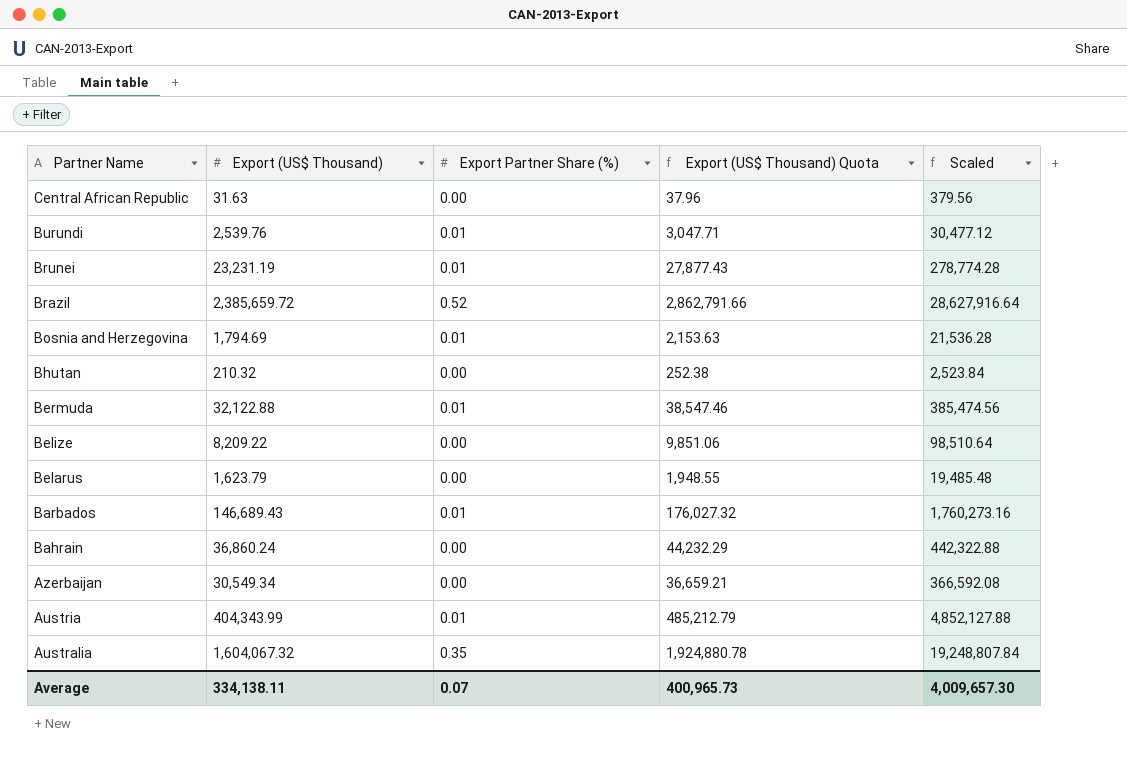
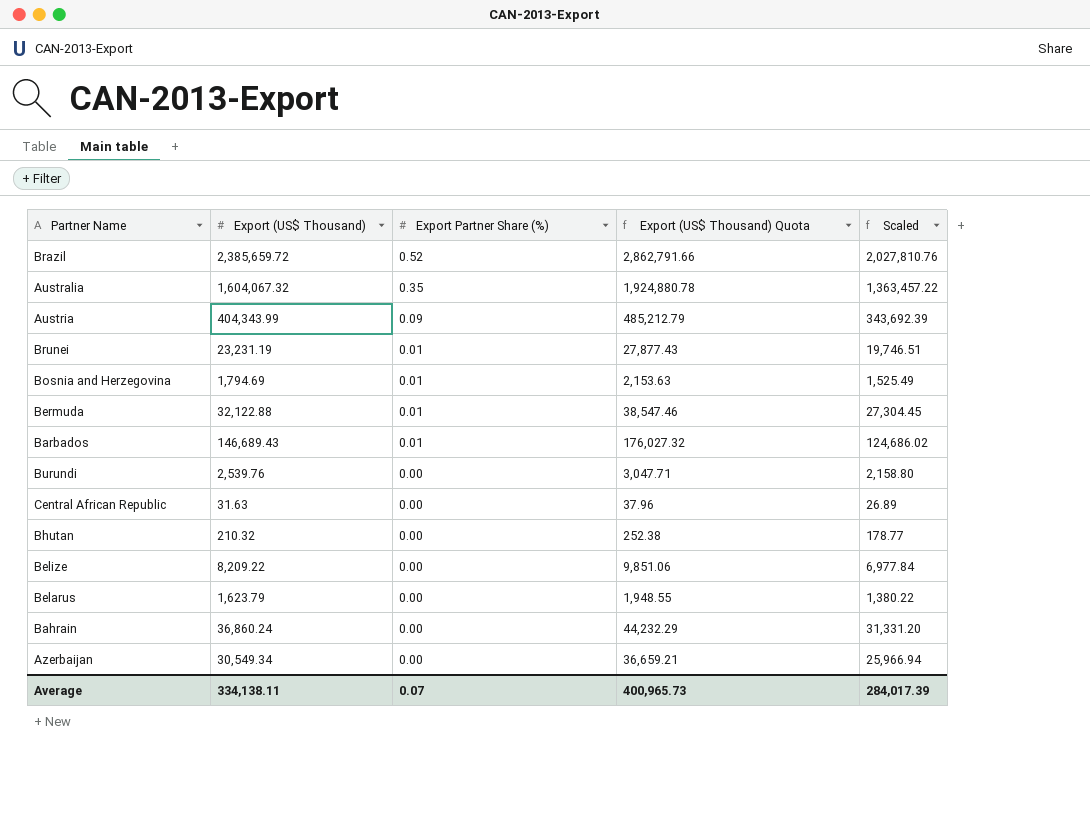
row order: Partner Name descending -> Export Partner Share (%) descending
column Scaled | formula: [Export (US$ Thousand)] * 12 -> [Export (US$ Thousand)] * 0.85
Austria | Export Partner Share (%): 0.01 -> 0.09
Burundi | Export Partner Share (%): 0.01 -> 0.00
Average | Scaled: 4,009,657.30 -> 284,017.39

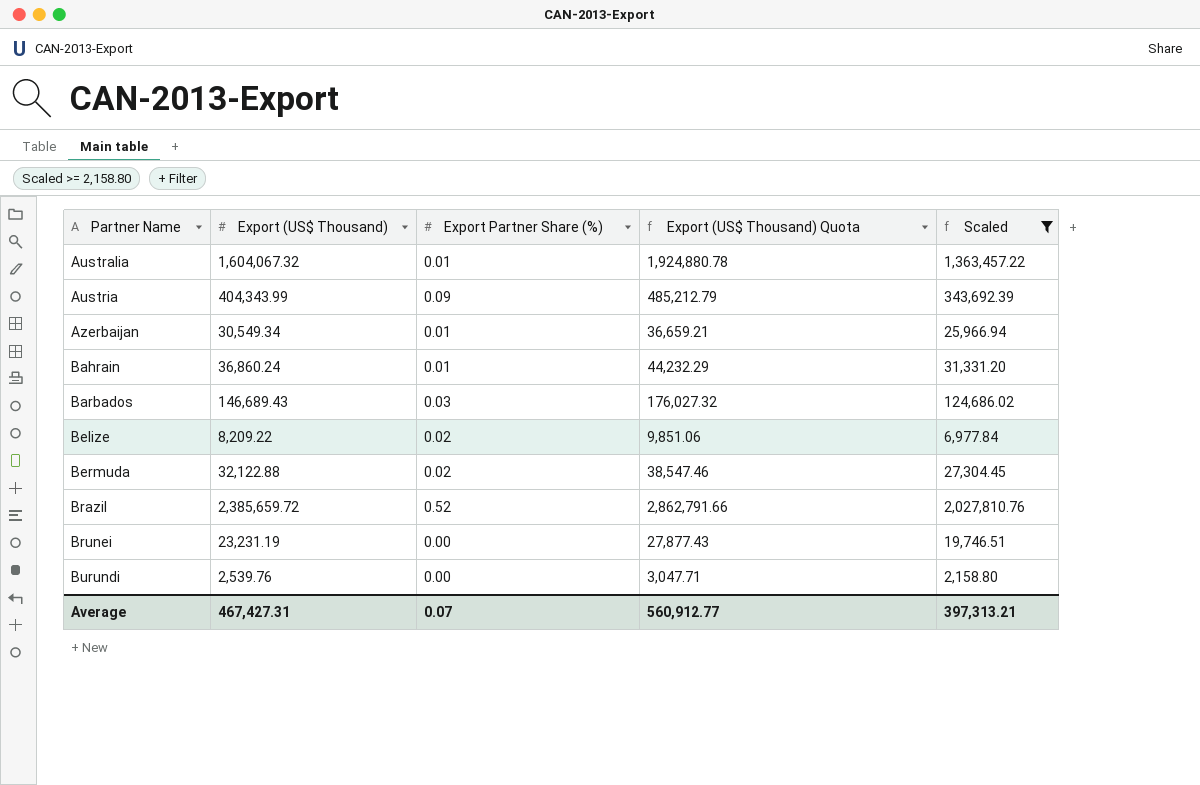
filter: none -> Scaled >= 2,158.80
row order: Export Partner Share (%) descending -> Partner Name ascending
Australia | Export Partner Share (%): 0.35 -> 0.01
Azerbaijan | Export Partner Share (%): 0.00 -> 0.01
Bahrain | Export Partner Share (%): 0.00 -> 0.01
Barbados | Export Partner Share (%): 0.01 -> 0.03
Belize | Export Partner Share (%): 0.00 -> 0.02
Bermuda | Export Partner Share (%): 0.01 -> 0.02
Brunei | Export Partner Share (%): 0.01 -> 0.00
Average | Export (US$ Thousand): 334,138.11 -> 467,427.31
Average | Export (US$ Thousand) Quota: 400,965.73 -> 560,912.77
Average | Scaled: 284,017.39 -> 397,313.21

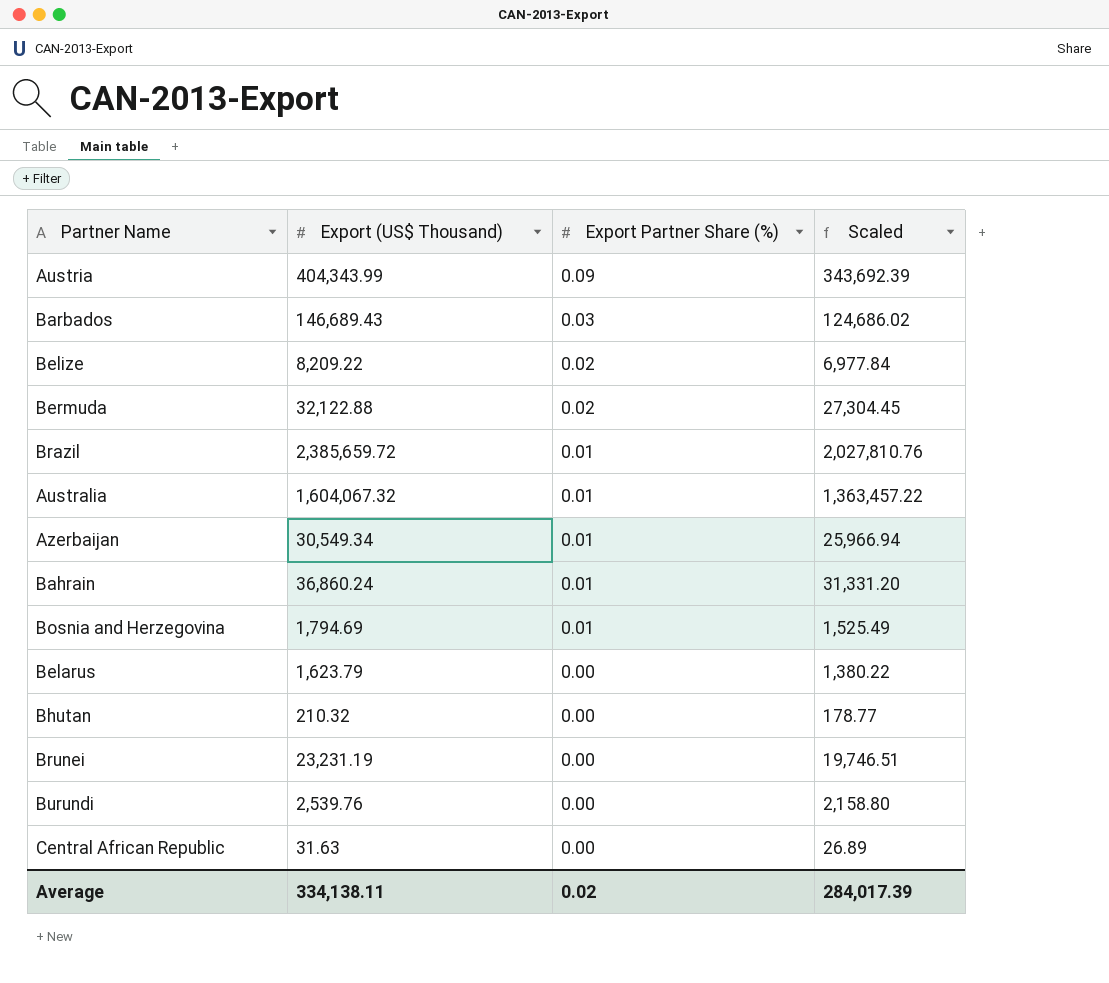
filter: Scaled >= 2,158.80 -> none
row order: Partner Name ascending -> Export Partner Share (%) descending
column Export (US$ Thousand) Quota | formula: [Export (US$ Thousand)] * 1.2 -> none
Brazil | Export Partner Share (%): 0.52 -> 0.01
Average | Export (US$ Thousand): 467,427.31 -> 334,138.11
Average | Export Partner Share (%): 0.07 -> 0.02
Average | Scaled: 397,313.21 -> 284,017.39

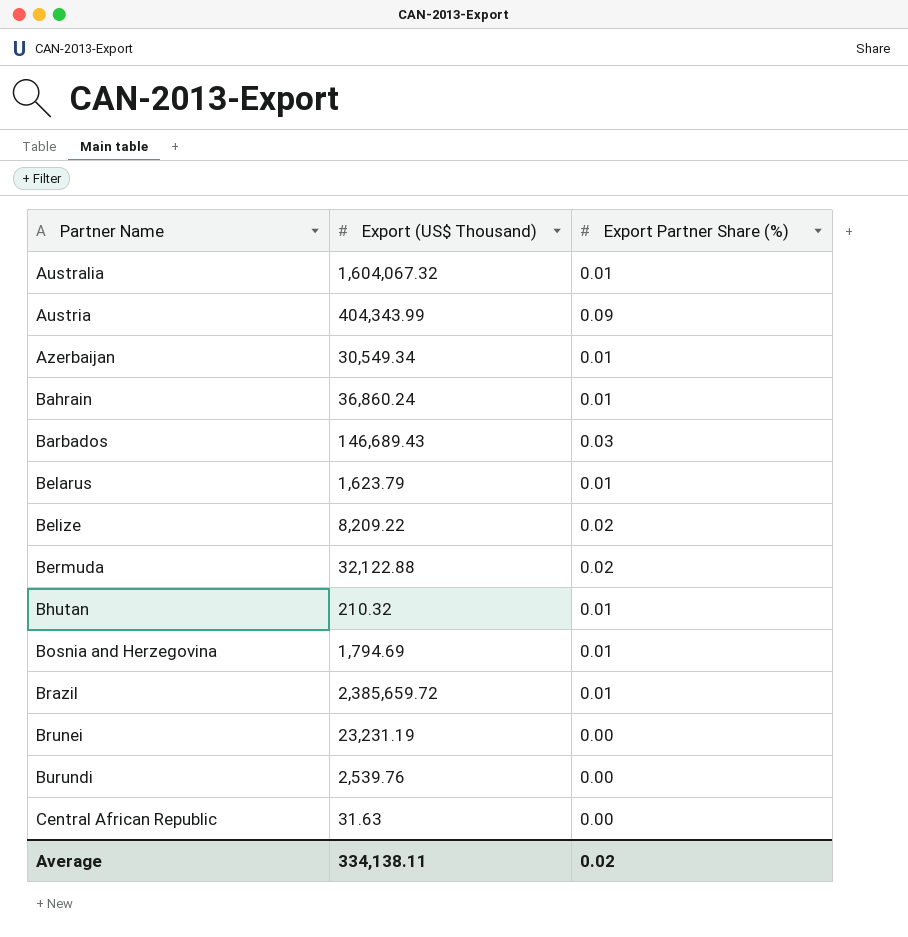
row order: Export Partner Share (%) descending -> Partner Name ascending
column Scaled | formula: [Export (US$ Thousand)] * 0.85 -> none
Belarus | Export Partner Share (%): 0.00 -> 0.01
Bhutan | Export Partner Share (%): 0.00 -> 0.01

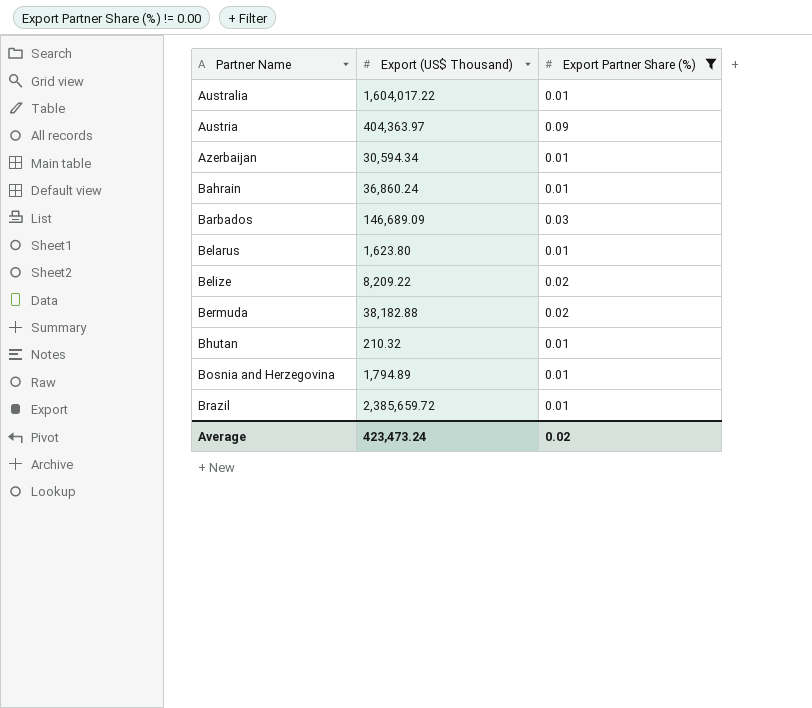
filter: none -> Export Partner Share (%) != 0.00
Australia | Export (US$ Thousand): 1,604,067.32 -> 1,604,017.22
Austria | Export (US$ Thousand): 404,343.99 -> 404,363.97
Azerbaijan | Export (US$ Thousand): 30,549.34 -> 30,594.34
Barbados | Export (US$ Thousand): 146,689.43 -> 146,689.09
Belarus | Export (US$ Thousand): 1,623.79 -> 1,623.80
Bermuda | Export (US$ Thousand): 32,122.88 -> 38,182.88
Bosnia and Herzegovina | Export (US$ Thousand): 1,794.69 -> 1,794.89
Average | Export (US$ Thousand): 334,138.11 -> 423,473.24

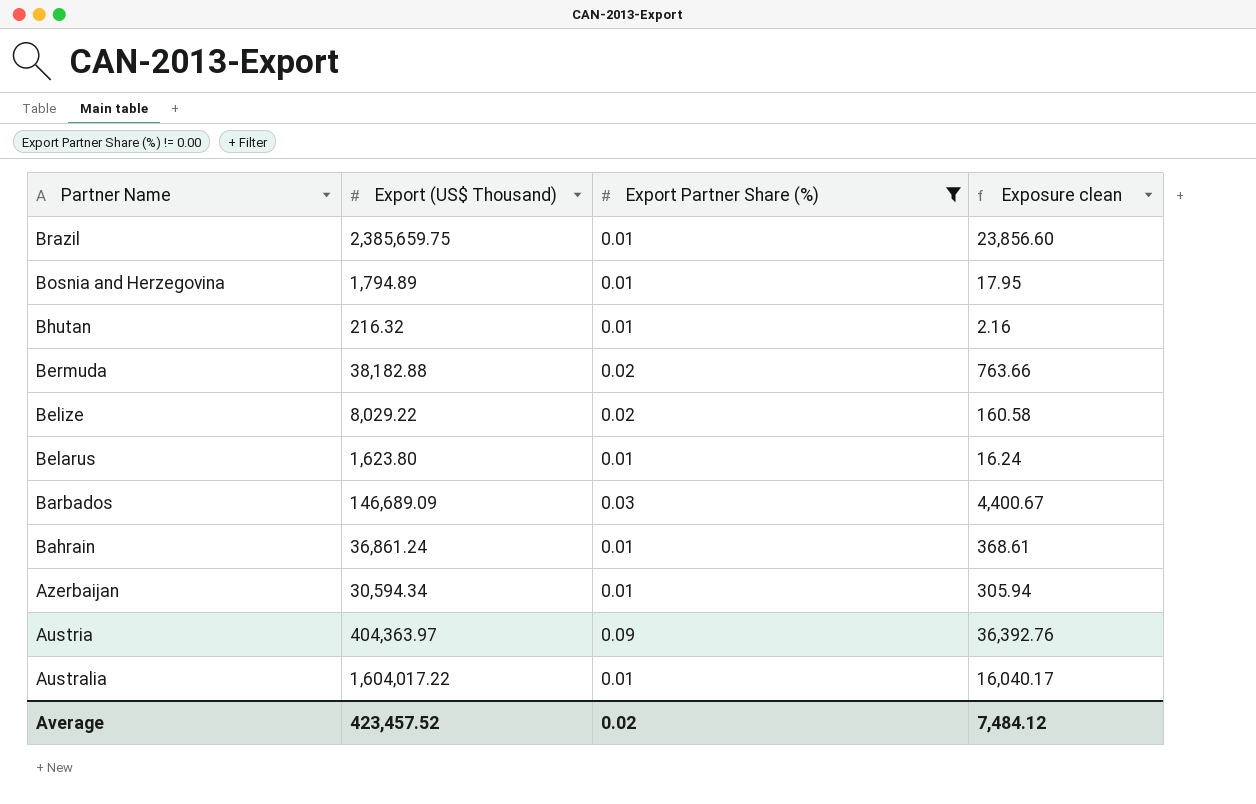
row order: Partner Name ascending -> Partner Name descending
column Exposure clean | formula: none -> [Export (US$ Thousand)] * [Export Partner Share (%)]
Brazil | Export (US$ Thousand): 2,385,659.72 -> 2,385,659.75
Bhutan | Export (US$ Thousand): 210.32 -> 216.32
Belize | Export (US$ Thousand): 8,209.22 -> 8,029.22
Bahrain | Export (US$ Thousand): 36,860.24 -> 36,861.24
Average | Export (US$ Thousand): 423,473.24 -> 423,457.52

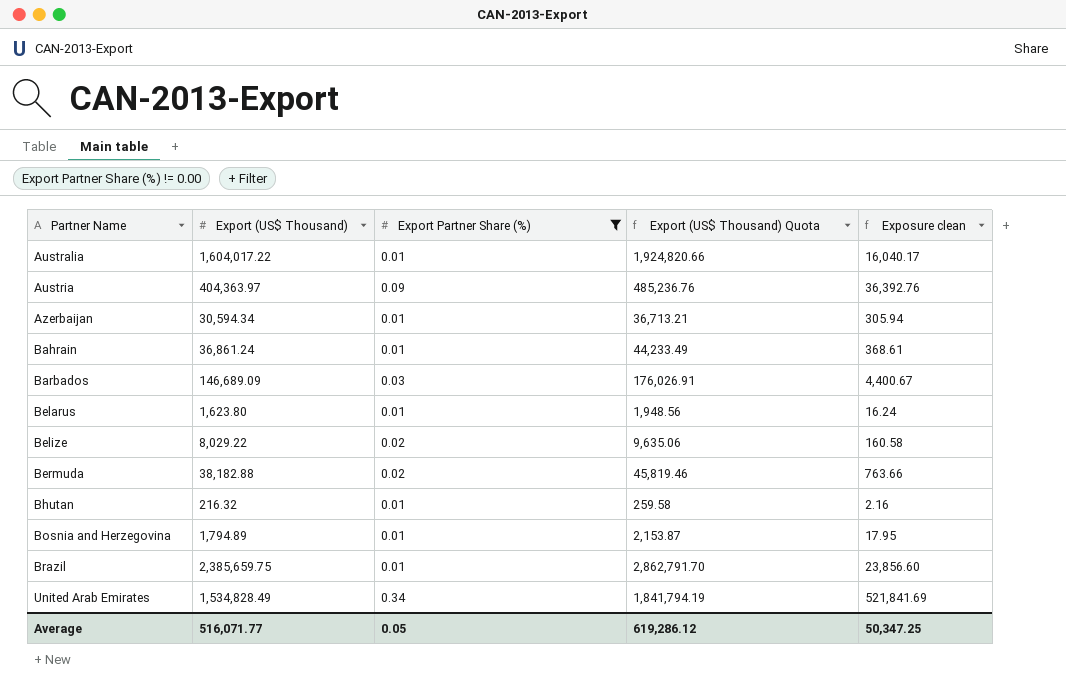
row order: Partner Name descending -> Partner Name ascending
column Export (US$ Thousand) Quota | formula: none -> [Export (US$ Thousand)] * 1.2
row United Arab Emirates: none -> 1,534,828.49 | 0.34 | 1,841,794.19 | 521,841.69
Average | Export (US$ Thousand): 423,457.52 -> 516,071.77
Average | Export Partner Share (%): 0.02 -> 0.05
Average | Exposure clean: 7,484.12 -> 50,347.25

